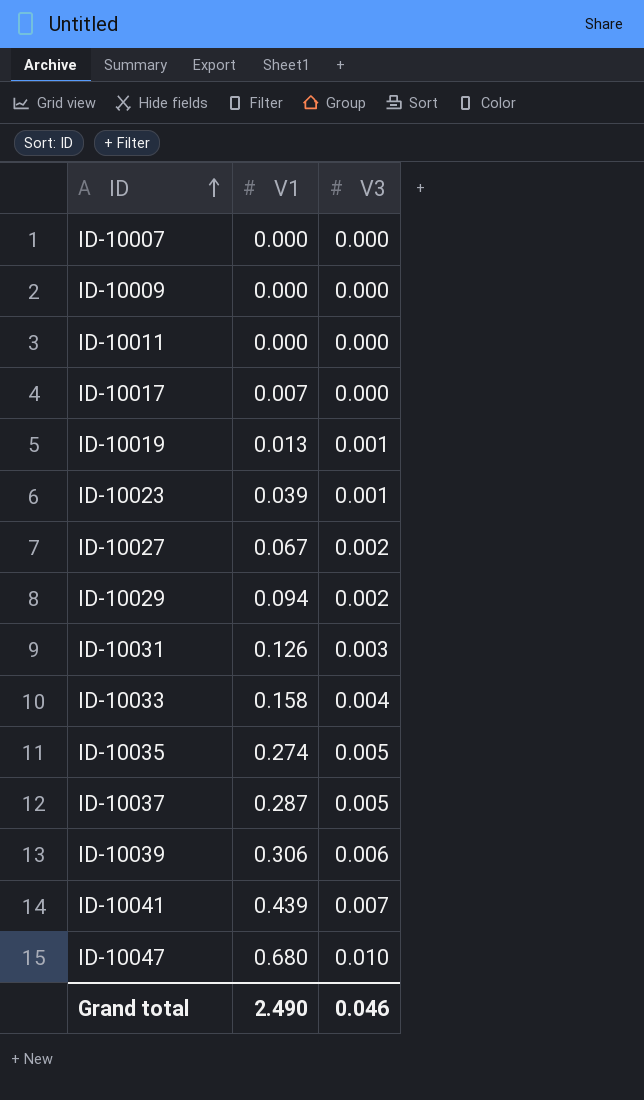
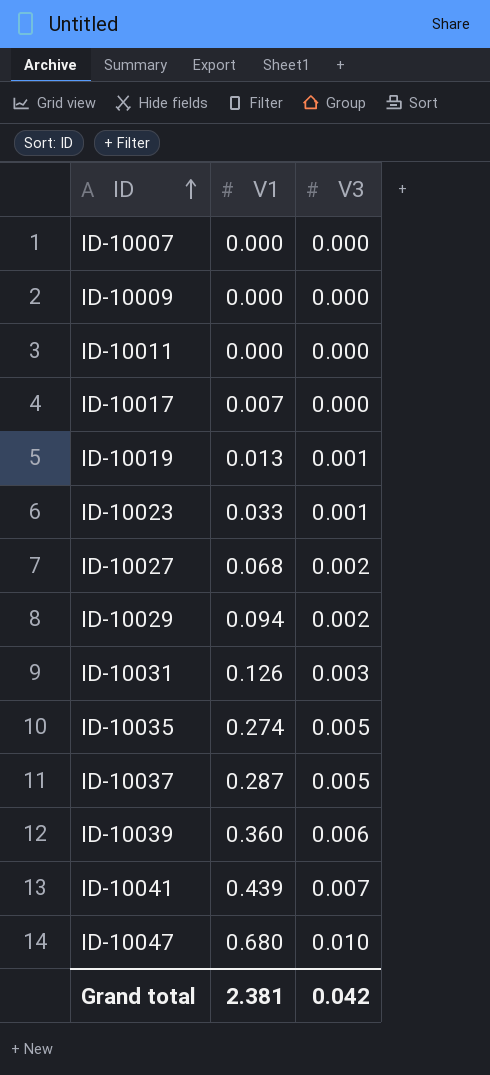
row ID-10033: 0.158 | 0.004 -> none
ID-10023 | V1: 0.039 -> 0.033
ID-10027 | V1: 0.067 -> 0.068
ID-10039 | V1: 0.306 -> 0.360
Grand total | V1: 2.490 -> 2.381
Grand total | V3: 0.046 -> 0.042

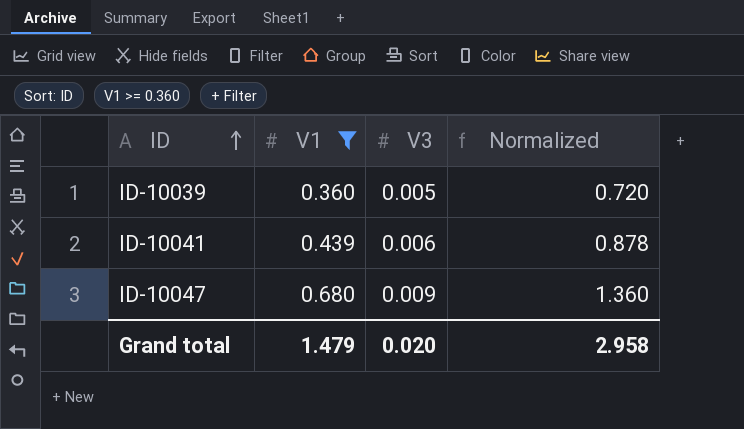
filter: none -> V1 >= 0.360
column Normalized | formula: none -> [V1] * 2
ID-10039 | V3: 0.006 -> 0.005
ID-10041 | V3: 0.007 -> 0.006
ID-10047 | V3: 0.010 -> 0.009
Grand total | V1: 2.381 -> 1.479
Grand total | V3: 0.042 -> 0.020

